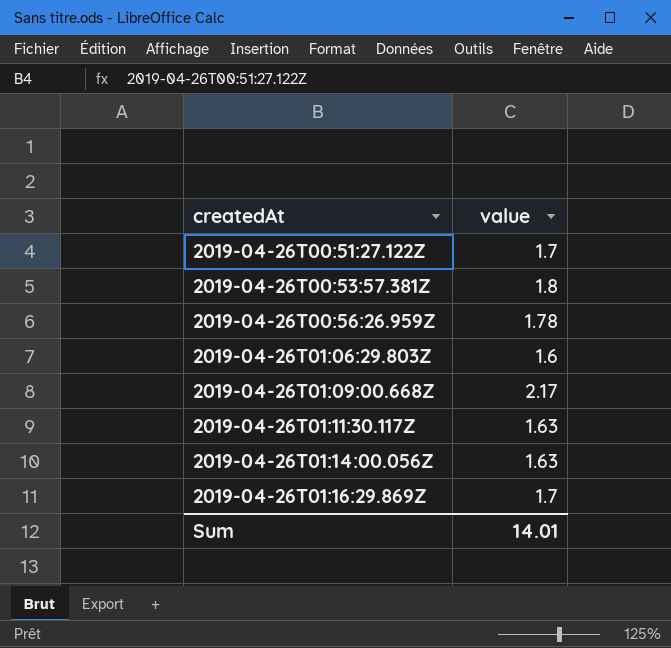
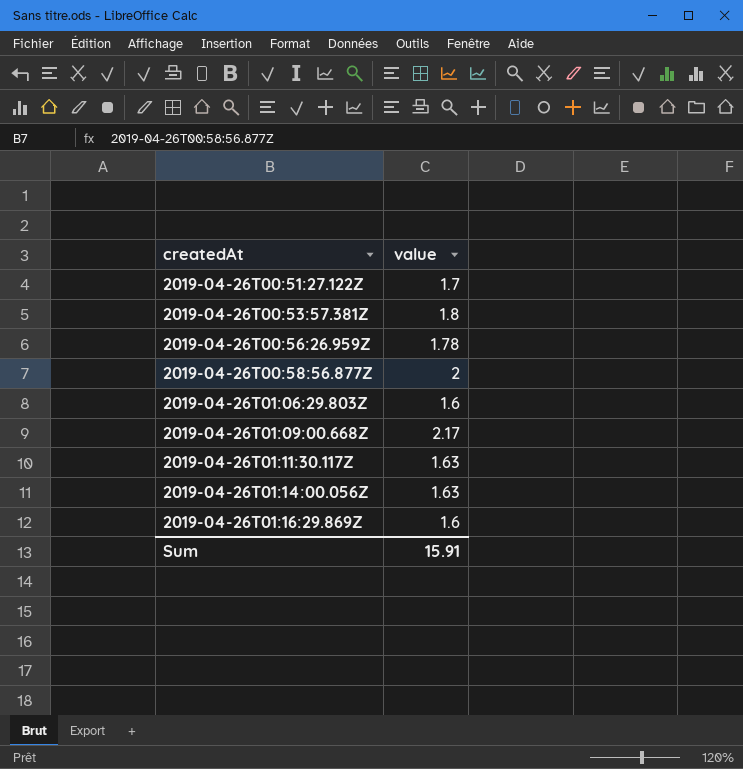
row 2019-04-26T00:58:56.877Z: none -> 2
2019-04-26T01:16:29.869Z | value: 1.7 -> 1.6
Sum | value: 14.01 -> 15.91

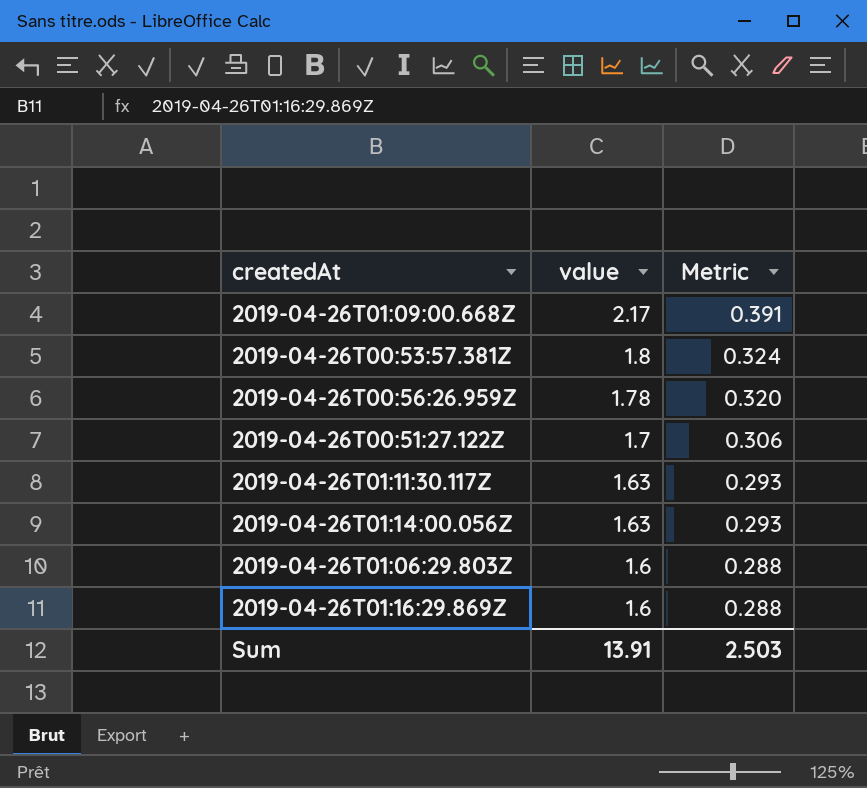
row order: createdAt ascending -> value descending
column Metric | formula: none -> [value] * 0.18
row 2019-04-26T00:58:56.877Z: 2 -> none
Sum | value: 15.91 -> 13.91

